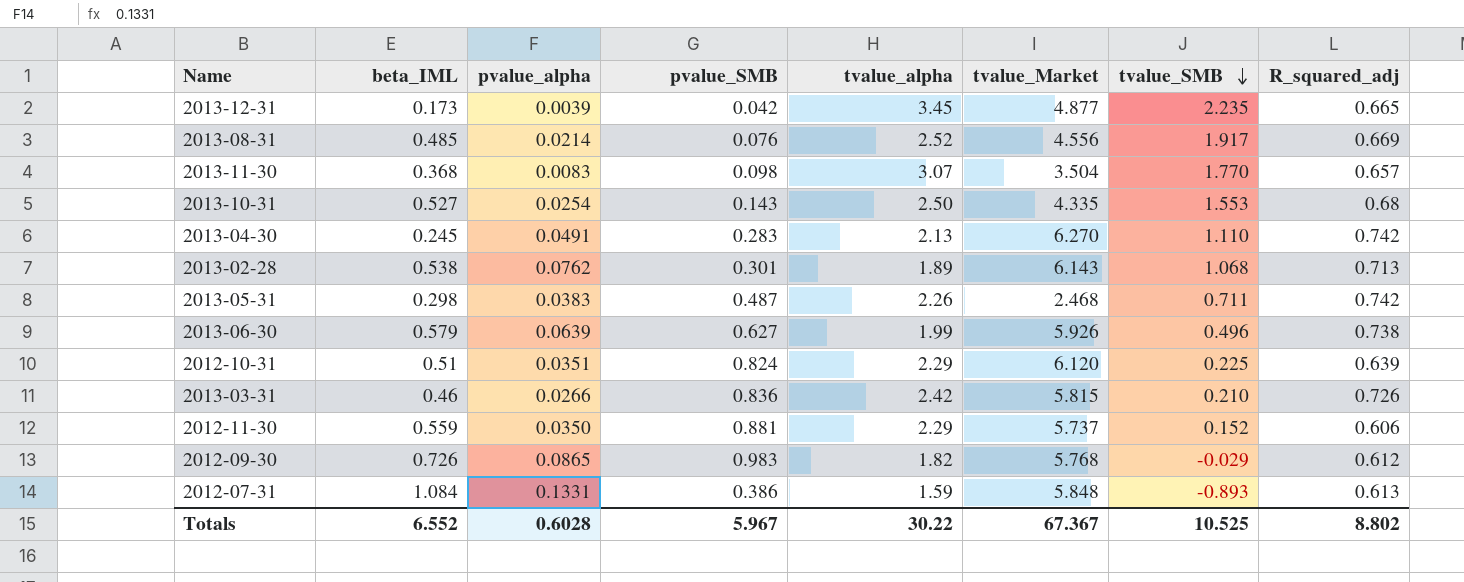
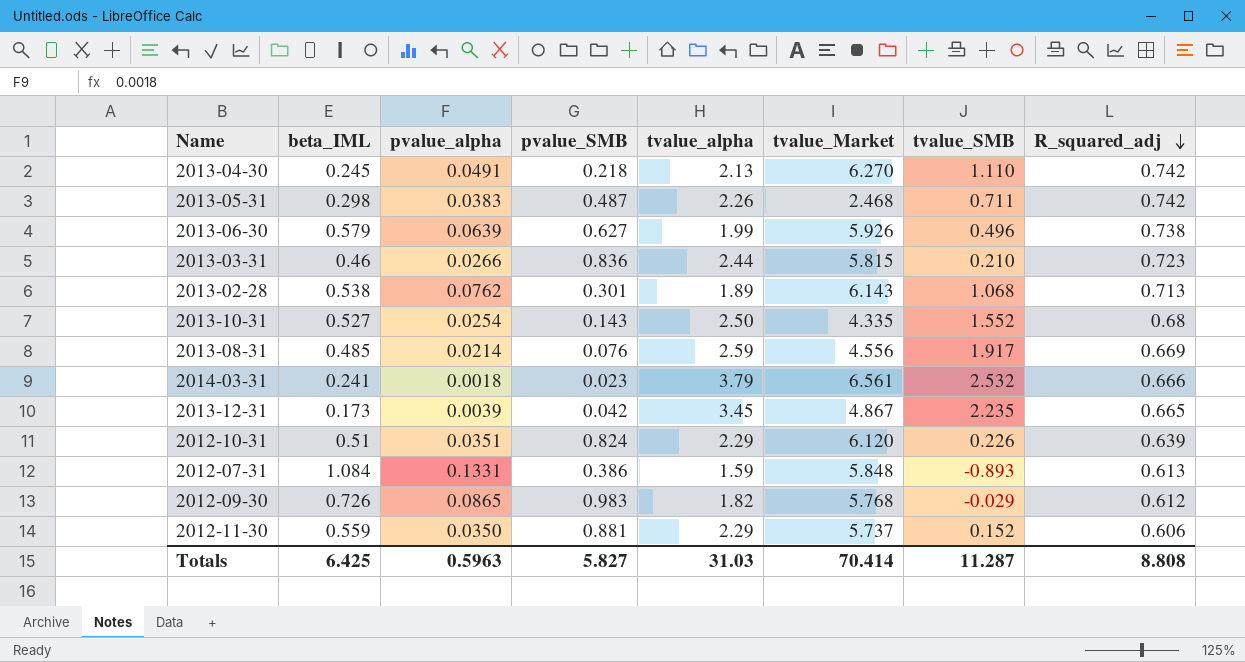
row order: tvalue_SMB descending -> R_squared_adj descending
row 2013-11-30: 0.368 | 0.0083 | 0.098 | 3.07 | 3.504 | 1.770 | 0.657 -> none
2013-04-30 | pvalue_SMB: 0.283 -> 0.218
2013-03-31 | tvalue_alpha: 2.42 -> 2.44
2013-03-31 | R_squared_adj: 0.726 -> 0.723
2013-10-31 | tvalue_SMB: 1.553 -> 1.552
2013-08-31 | tvalue_alpha: 2.52 -> 2.59
row 2014-03-31: none -> 0.241 | 0.0018 | 0.023 | 3.79 | 6.561 | 2.532 | 0.666
2013-12-31 | tvalue_Market: 4.877 -> 4.867
2012-10-31 | tvalue_SMB: 0.225 -> 0.226
Totals | beta_IML: 6.552 -> 6.425
Totals | pvalue_alpha: 0.6028 -> 0.5963
Totals | pvalue_SMB: 5.967 -> 5.827
Totals | tvalue_alpha: 30.22 -> 31.03
Totals | tvalue_Market: 67.367 -> 70.414
Totals | tvalue_SMB: 10.525 -> 11.287
Totals | R_squared_adj: 8.802 -> 8.808

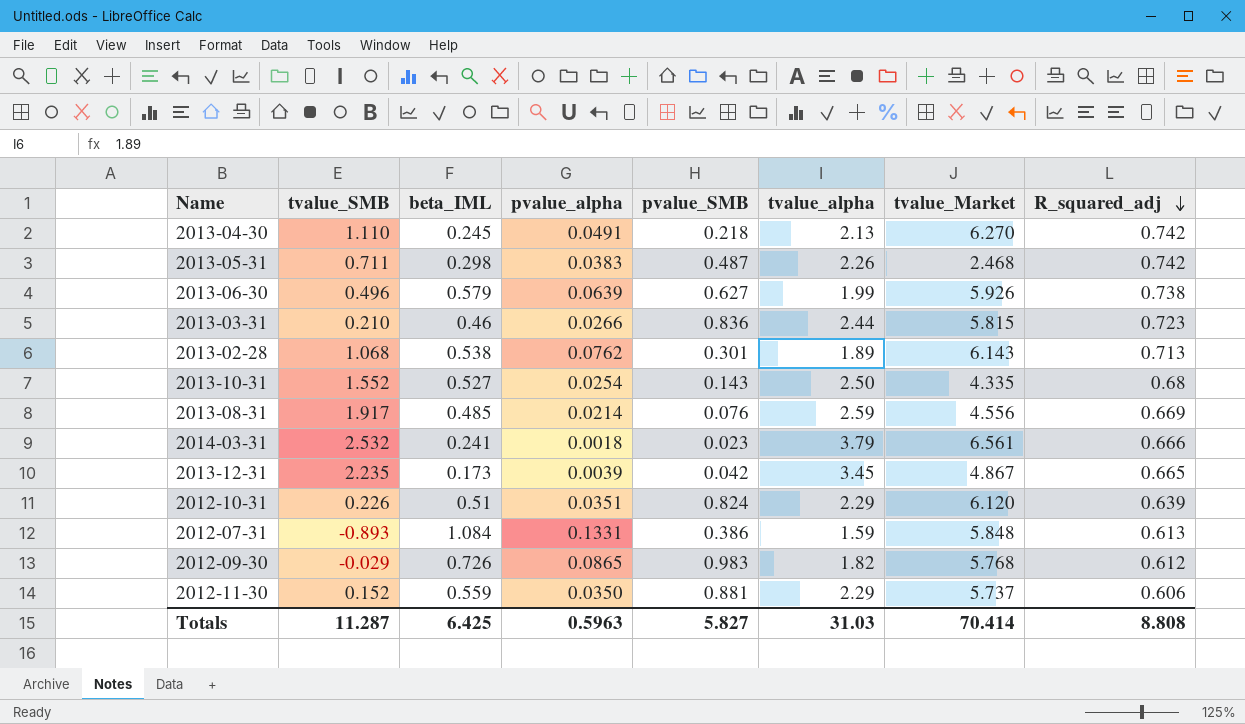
column tvalue_SMB | position: 7 -> 2

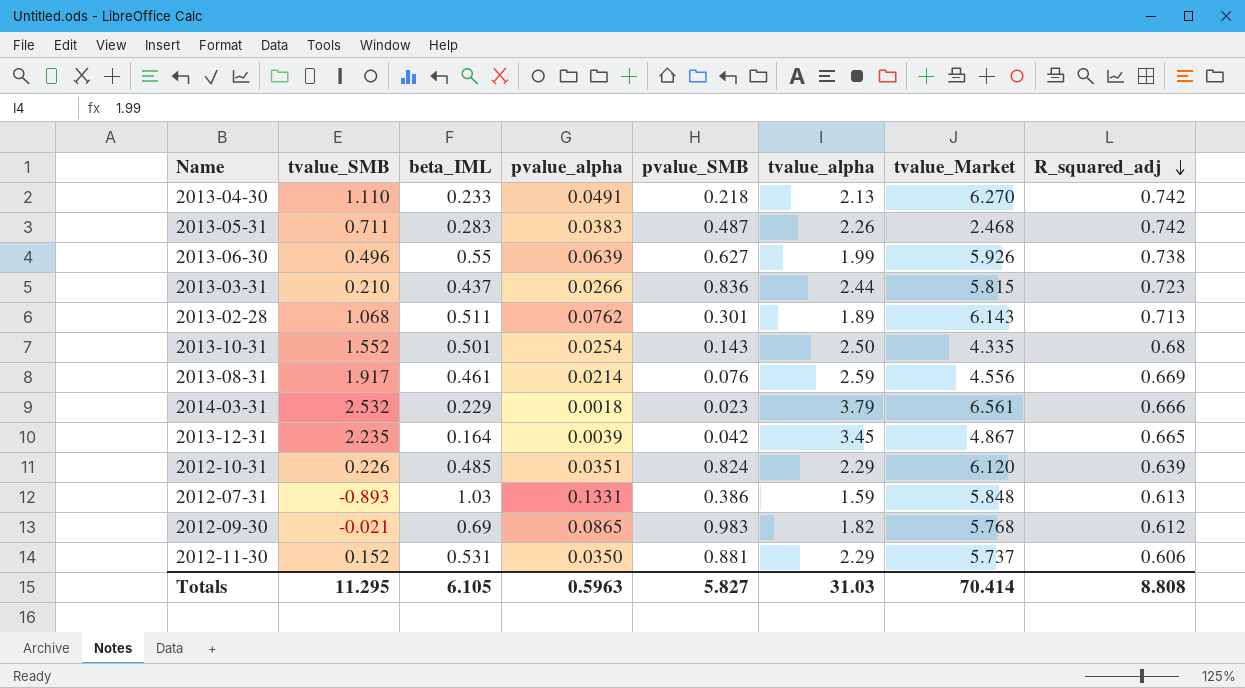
2013-04-30 | beta_IML: 0.245 -> 0.233
2013-05-31 | beta_IML: 0.298 -> 0.283
2013-06-30 | beta_IML: 0.579 -> 0.55
2013-03-31 | beta_IML: 0.46 -> 0.437
2013-02-28 | beta_IML: 0.538 -> 0.511
2013-10-31 | beta_IML: 0.527 -> 0.501
2013-08-31 | beta_IML: 0.485 -> 0.461
2014-03-31 | beta_IML: 0.241 -> 0.229
2013-12-31 | beta_IML: 0.173 -> 0.164
2012-10-31 | beta_IML: 0.51 -> 0.485
2012-07-31 | beta_IML: 1.084 -> 1.03
2012-09-30 | tvalue_SMB: -0.029 -> -0.021
2012-09-30 | beta_IML: 0.726 -> 0.69
2012-11-30 | beta_IML: 0.559 -> 0.531
Totals | tvalue_SMB: 11.287 -> 11.295
Totals | beta_IML: 6.425 -> 6.105

